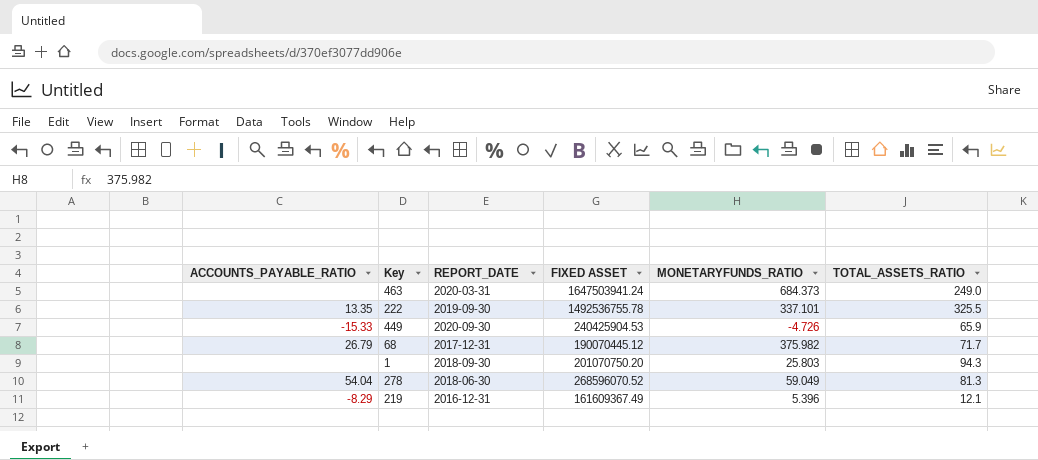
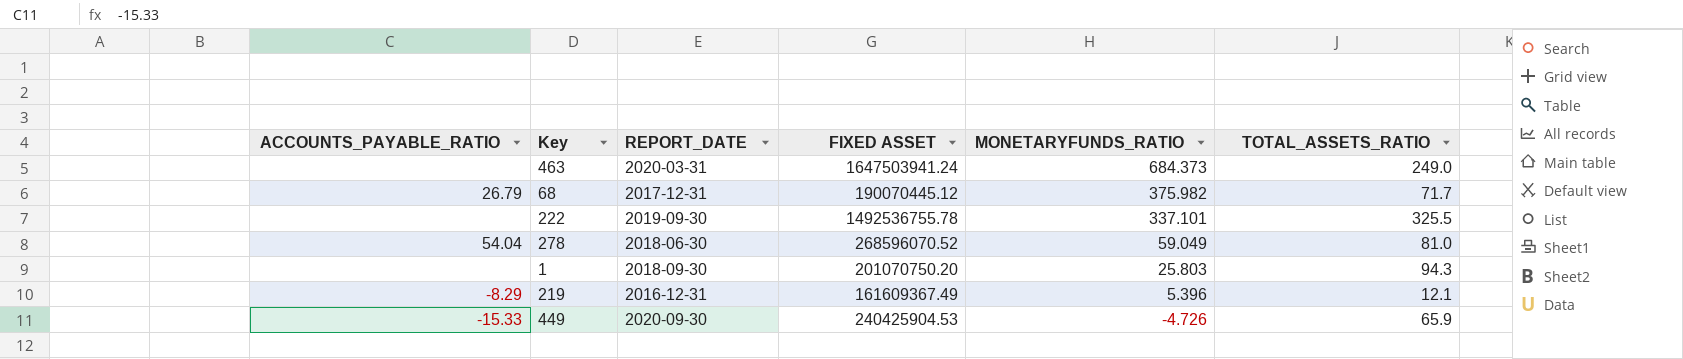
row order: none -> MONETARYFUNDS_RATIO descending
222 | ACCOUNTS_PAYABLE_RATIO: 13.35 -> none
278 | TOTAL_ASSETS_RATIO: 81.3 -> 81.0

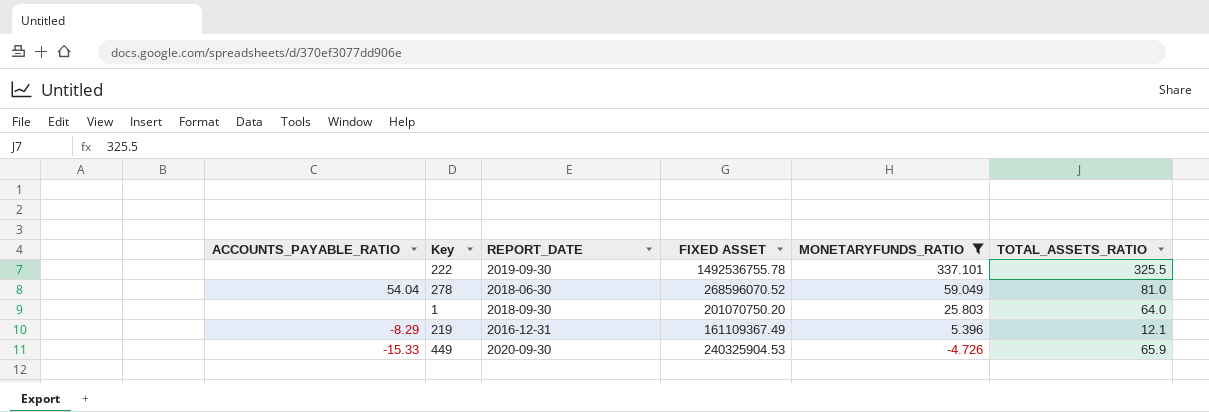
filter: none -> MONETARYFUNDS_RATIO <= 337.101
1 | TOTAL_ASSETS_RATIO: 94.3 -> 64.0
219 | FIXED ASSET: 161609367.49 -> 161109367.49
449 | FIXED ASSET: 240425904.53 -> 240325904.53

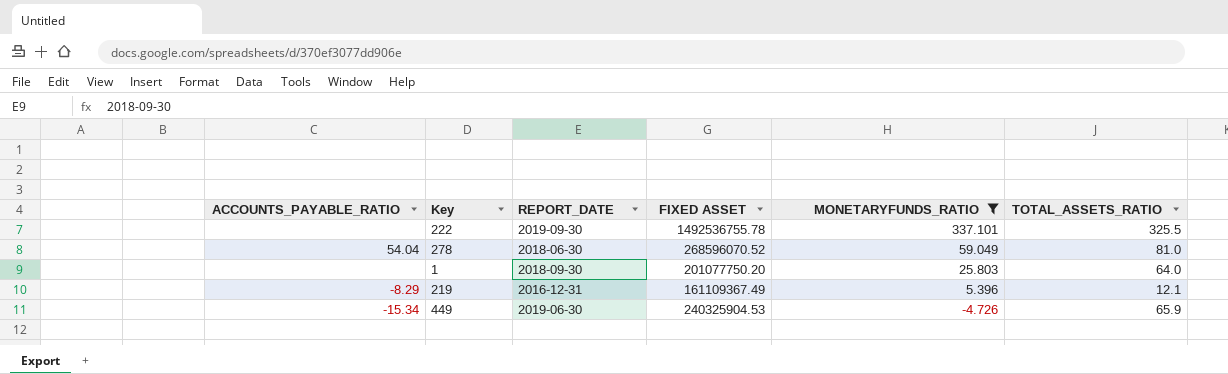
1 | FIXED ASSET: 201070750.20 -> 201077750.20
449 | ACCOUNTS_PAYABLE_RATIO: -15.33 -> -15.34
449 | REPORT_DATE: 2020-09-30 -> 2019-06-30

